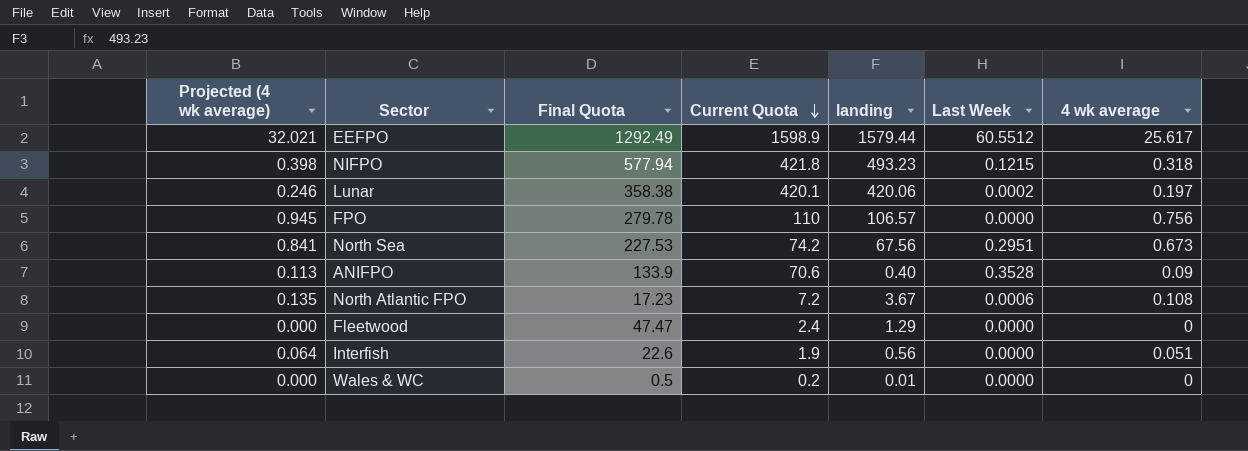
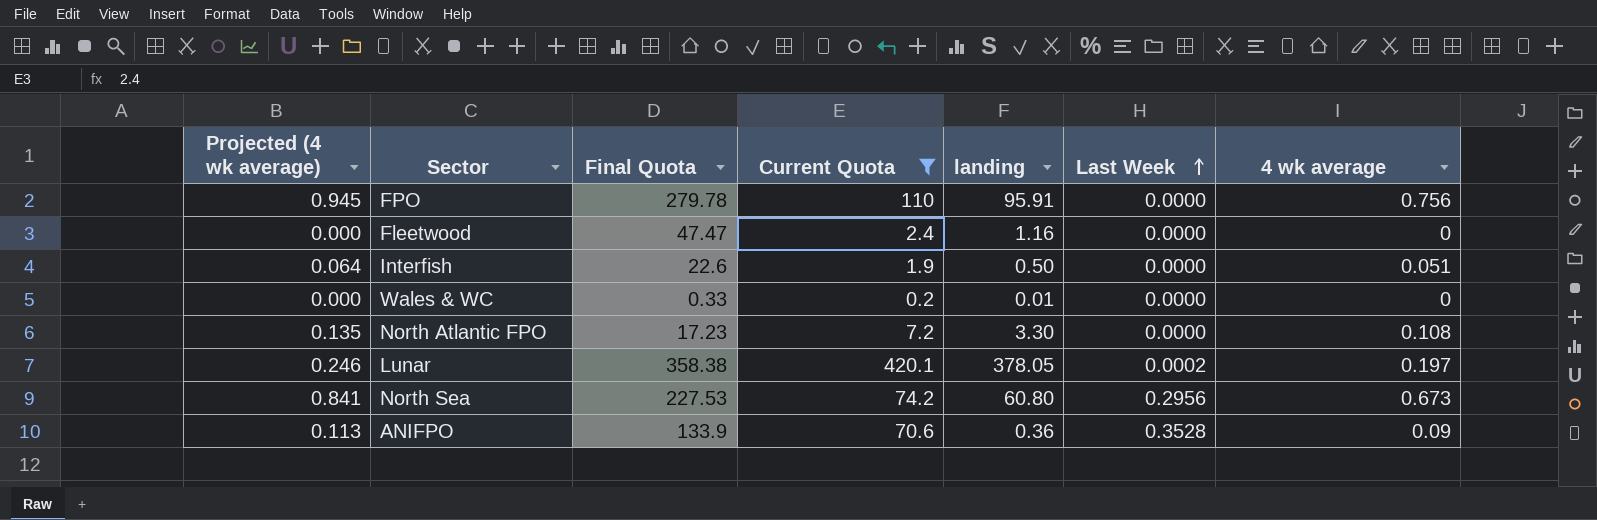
filter: none -> Current Quota <= 420.1
row order: Current Quota descending -> Last Week ascending
FPO | landing: 106.57 -> 95.91
Fleetwood | landing: 1.29 -> 1.16
Interfish | landing: 0.56 -> 0.50
Wales & WC | Final Quota: 0.5 -> 0.33
North Atlantic FPO | landing: 3.67 -> 3.30
North Atlantic FPO | Last Week: 0.0006 -> 0.0000
Lunar | landing: 420.06 -> 378.05
North Sea | landing: 67.56 -> 60.80
North Sea | Last Week: 0.2951 -> 0.2956
ANIFPO | landing: 0.40 -> 0.36

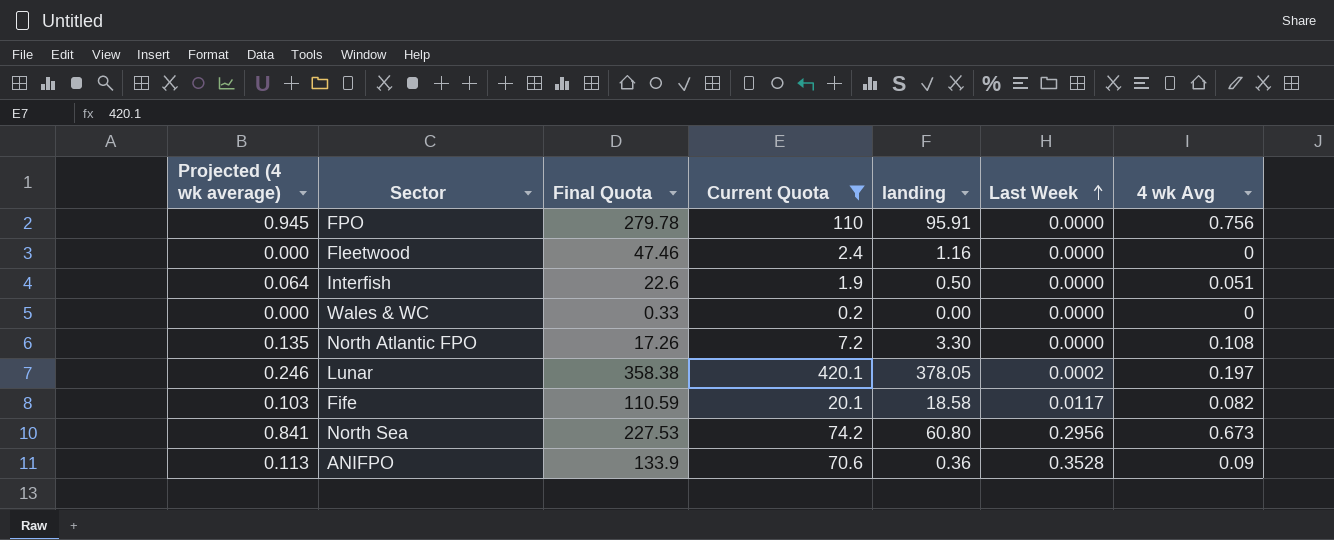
column name: 4 wk average -> 4 wk Avg
Fleetwood | Final Quota: 47.47 -> 47.46
Wales & WC | landing: 0.01 -> 0.00
North Atlantic FPO | Final Quota: 17.23 -> 17.26
row Fife: none -> 0.103 | 110.59 | 20.1 | 18.58 | 0.0117 | 0.082

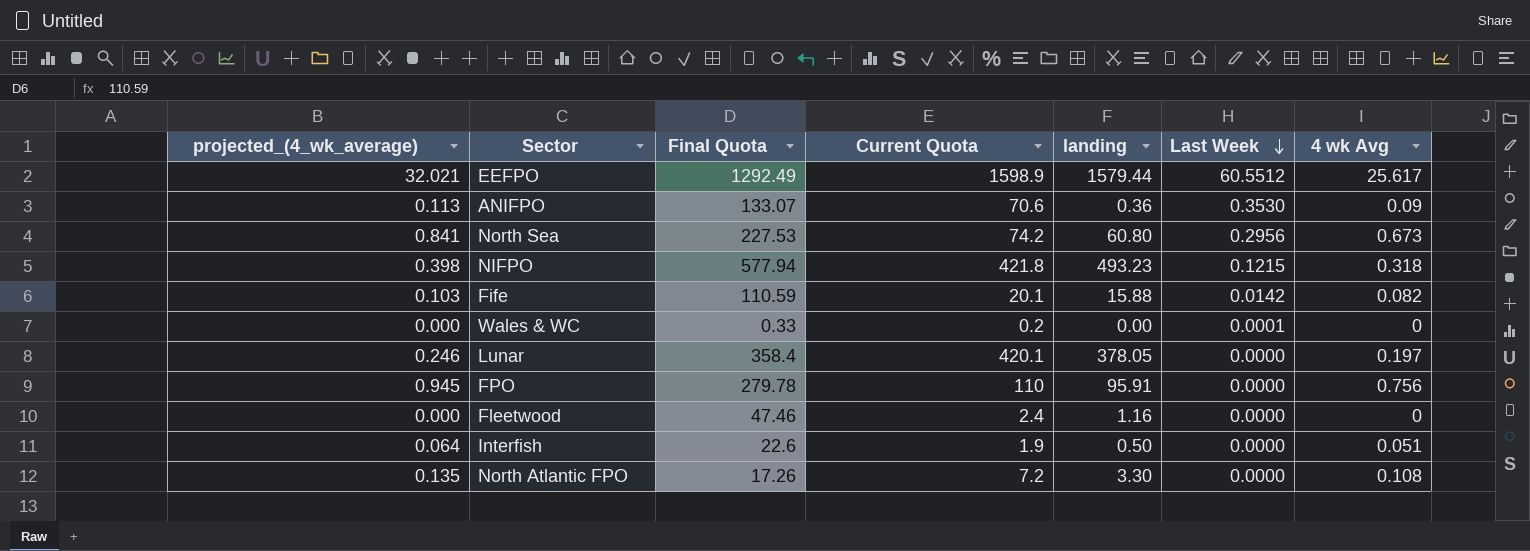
filter: Current Quota <= 420.1 -> none
row order: Last Week ascending -> Last Week descending
column name: Projected (4 wk average) -> projected_(4_wk_average)
ANIFPO | Final Quota: 133.9 -> 133.07
ANIFPO | Last Week: 0.3528 -> 0.3530
Fife | landing: 18.58 -> 15.88
Fife | Last Week: 0.0117 -> 0.0142
Wales & WC | Last Week: 0.0000 -> 0.0001
Lunar | Final Quota: 358.38 -> 358.4
Lunar | Last Week: 0.0002 -> 0.0000

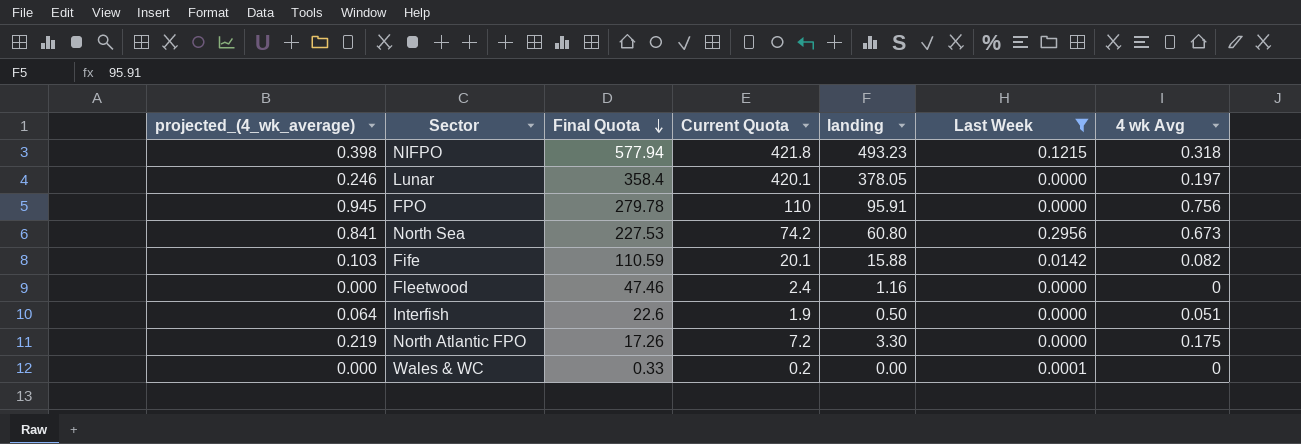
filter: none -> Last Week <= 0.2956
row order: Last Week descending -> Final Quota descending
North Atlantic FPO | projected_(4_wk_average): 0.135 -> 0.219
North Atlantic FPO | 4 wk Avg: 0.108 -> 0.175

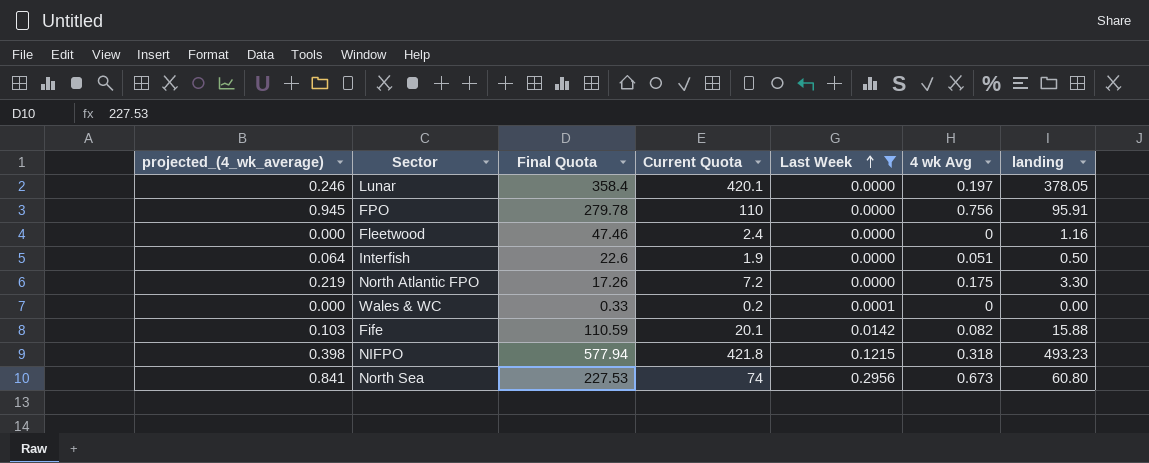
row order: Final Quota descending -> Last Week ascending
column landing | position: 5 -> 7
North Sea | Current Quota: 74.2 -> 74

